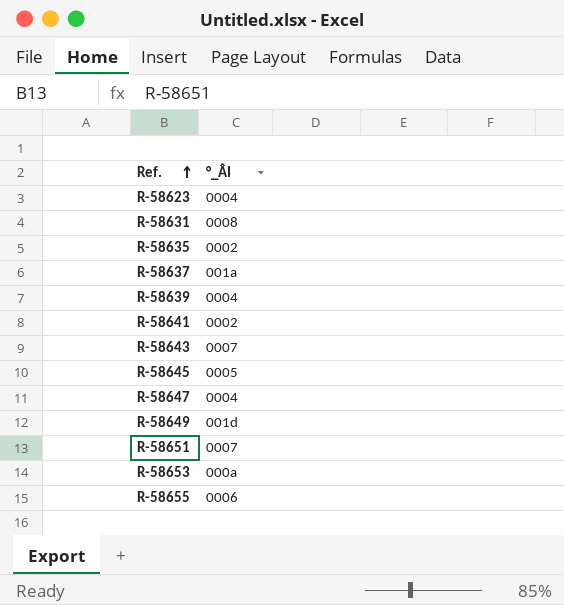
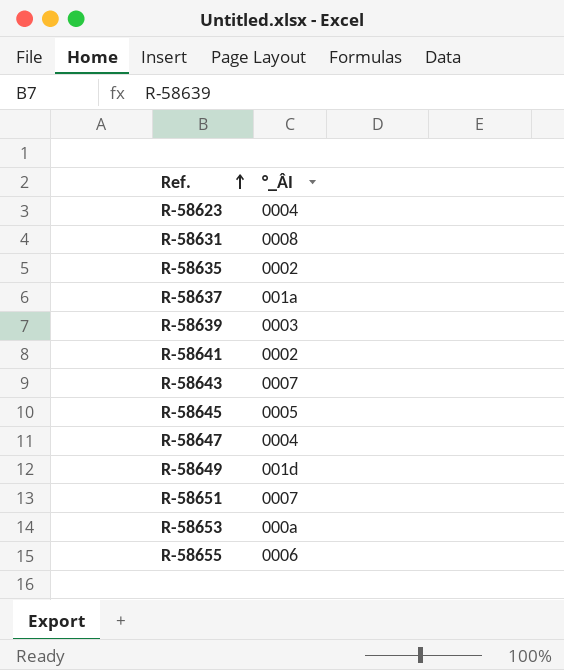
R-58639 | °_ÂI: 0004 -> 0003

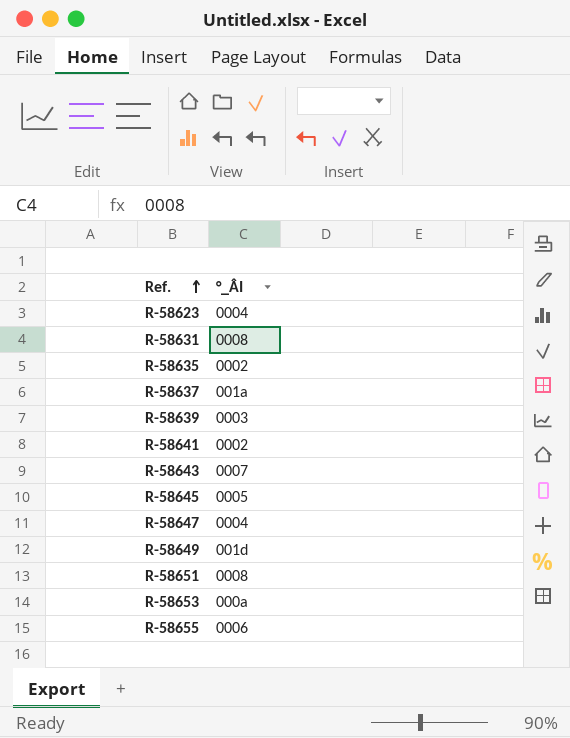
R-58651 | °_ÂI: 0007 -> 0008

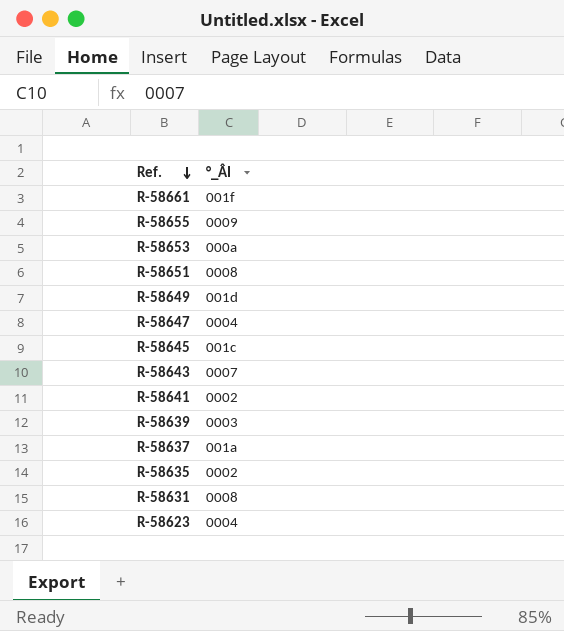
row order: Ref. ascending -> Ref. descending
row R-58661: none -> 001f
R-58655 | °_ÂI: 0006 -> 0009
R-58645 | °_ÂI: 0005 -> 001c

